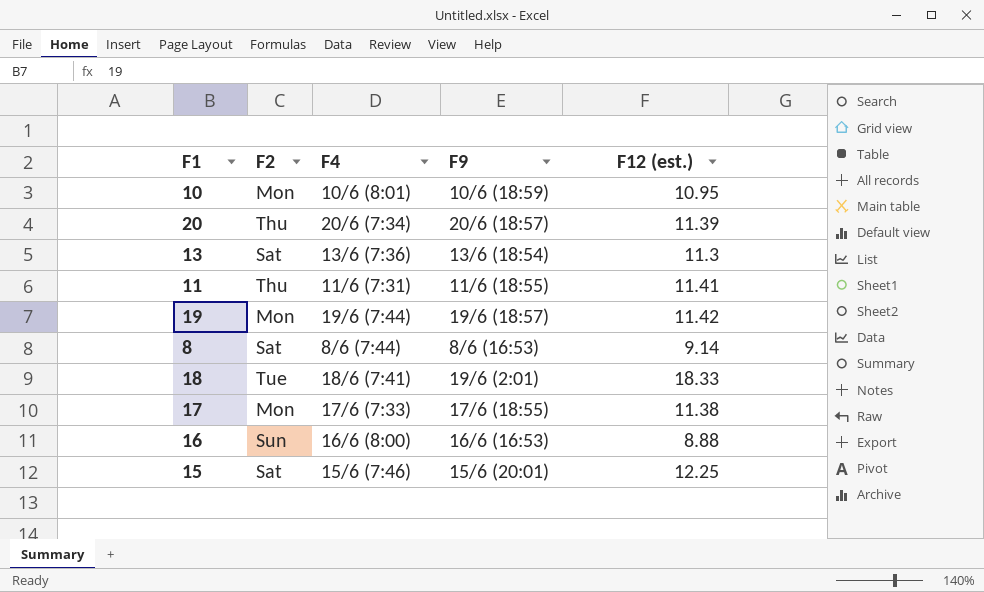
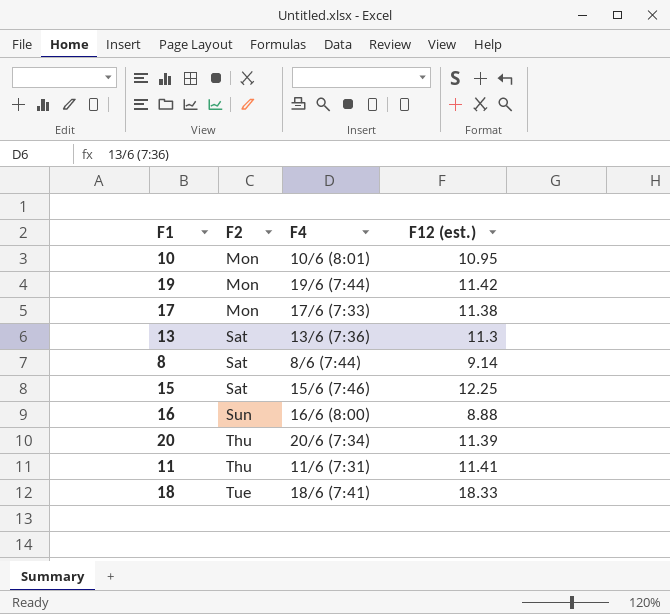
row order: none -> F2 ascending
column F9 | position: 4 -> none

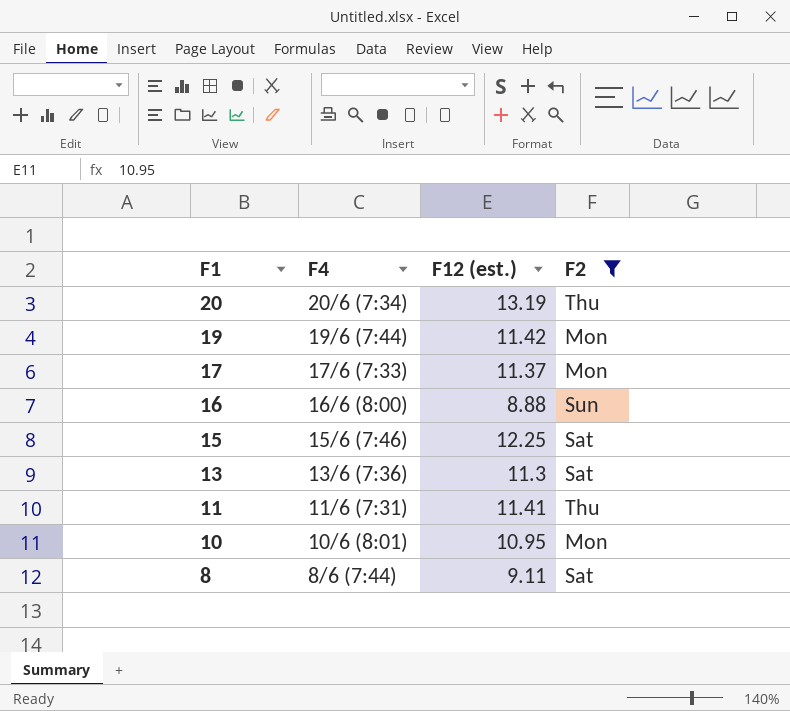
filter: none -> F2 != Tue
row order: F2 ascending -> F1 descending
column F2 | position: 2 -> 4
20 | F12 (est.): 11.39 -> 13.19
17 | F12 (est.): 11.38 -> 11.37
8 | F12 (est.): 9.14 -> 9.11

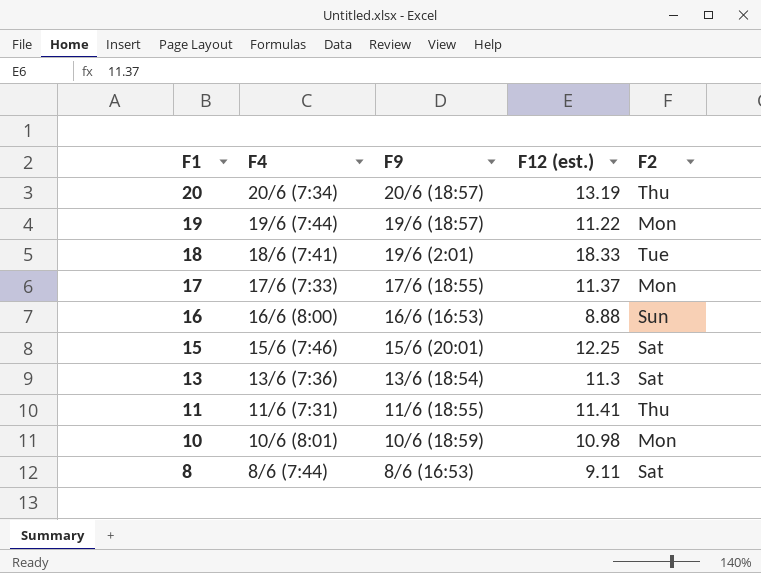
filter: F2 != Tue -> none
column F9 | position: none -> 3
19 | F12 (est.): 11.42 -> 11.22
10 | F12 (est.): 10.95 -> 10.98

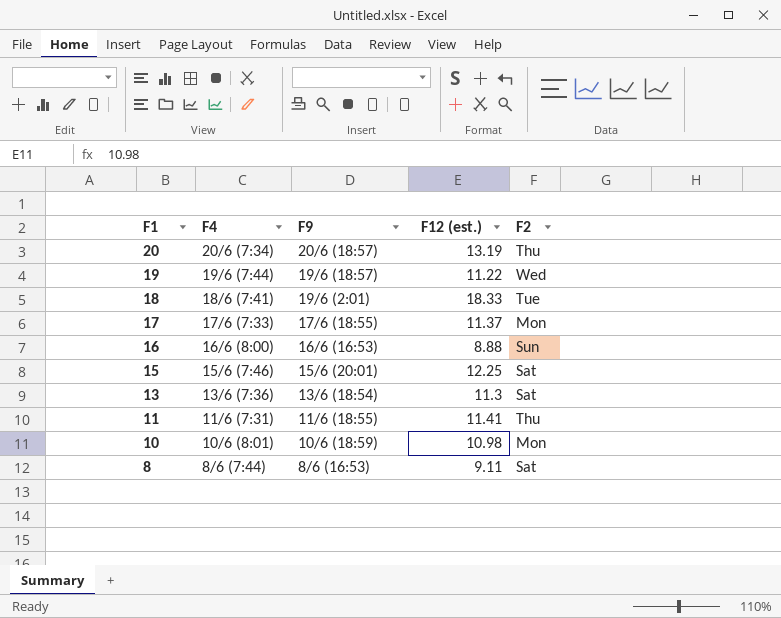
19 | F2: Mon -> Wed

